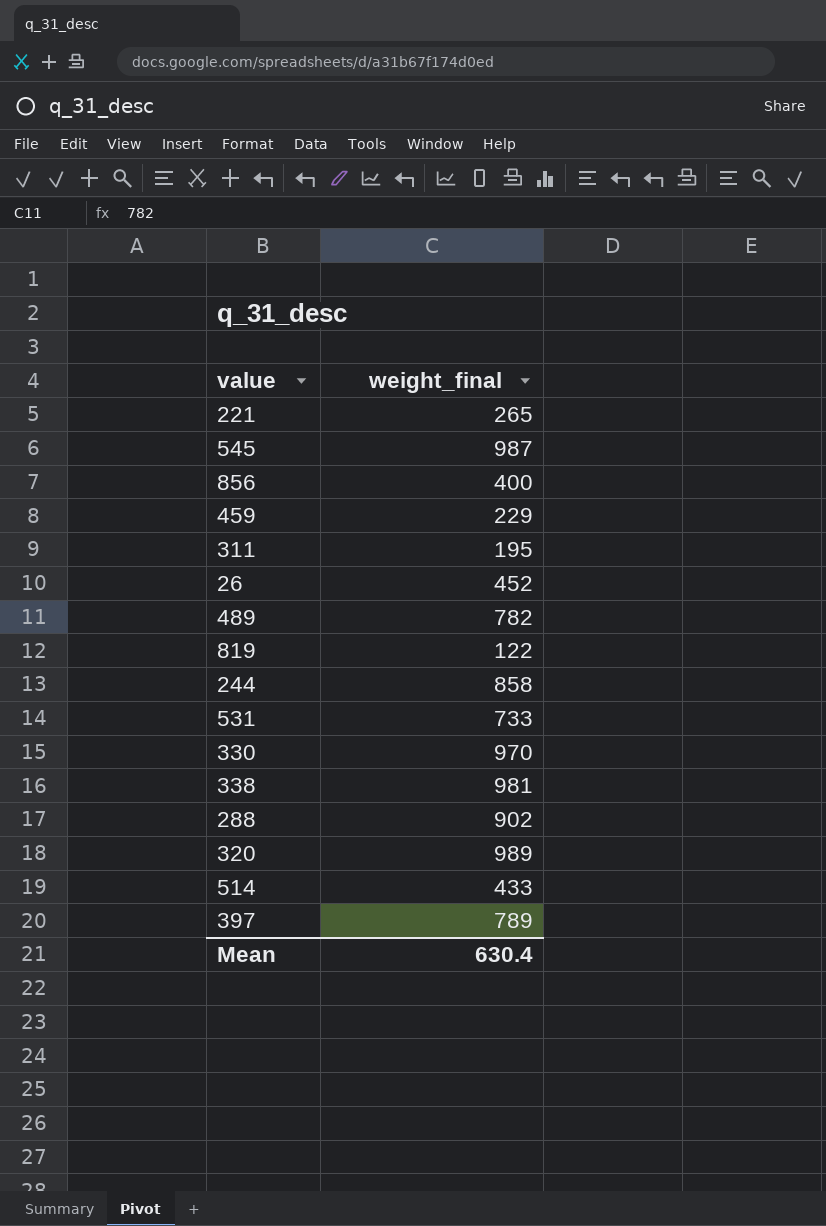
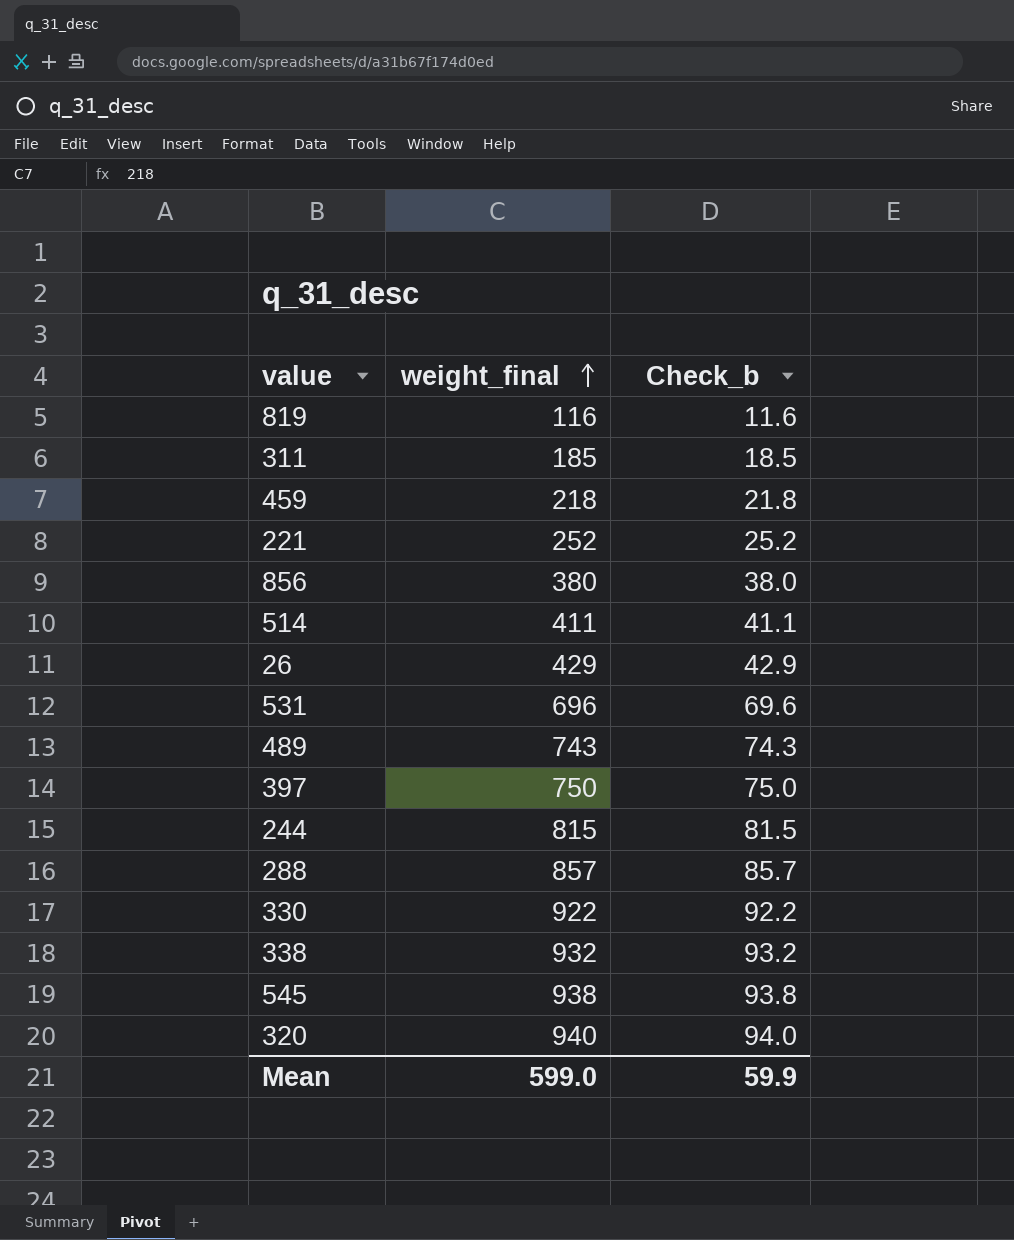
row order: none -> weight_final ascending
column Check_b | formula: none -> [weight_final] * 0.1
819 | weight_final: 122 -> 116
311 | weight_final: 195 -> 185
459 | weight_final: 229 -> 218
221 | weight_final: 265 -> 252
856 | weight_final: 400 -> 380
514 | weight_final: 433 -> 411
26 | weight_final: 452 -> 429
531 | weight_final: 733 -> 696
489 | weight_final: 782 -> 743
397 | weight_final: 789 -> 750
244 | weight_final: 858 -> 815
288 | weight_final: 902 -> 857
330 | weight_final: 970 -> 922
338 | weight_final: 981 -> 932
545 | weight_final: 987 -> 938
320 | weight_final: 989 -> 940
Mean | weight_final: 630.4 -> 599.0

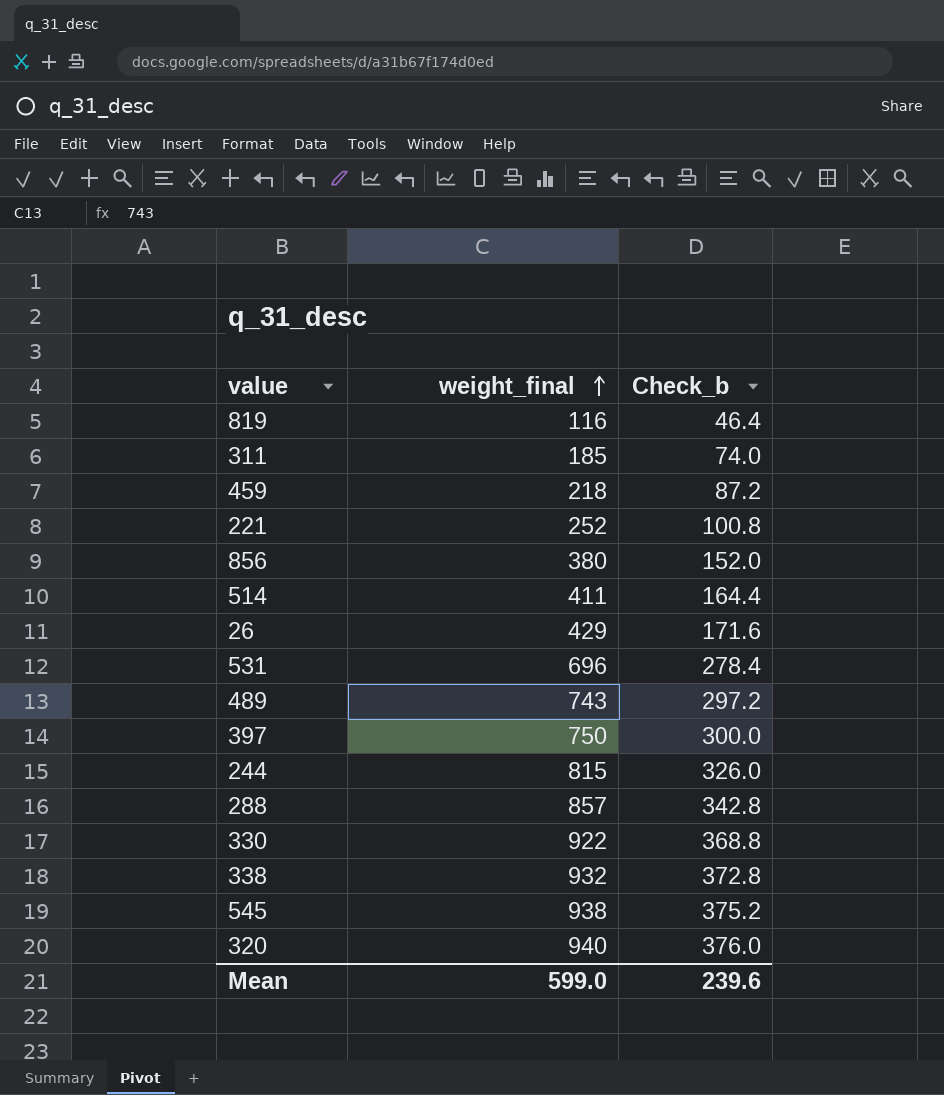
column Check_b | formula: [weight_final] * 0.1 -> [weight_final] * 0.4
Mean | Check_b: 59.9 -> 239.6

